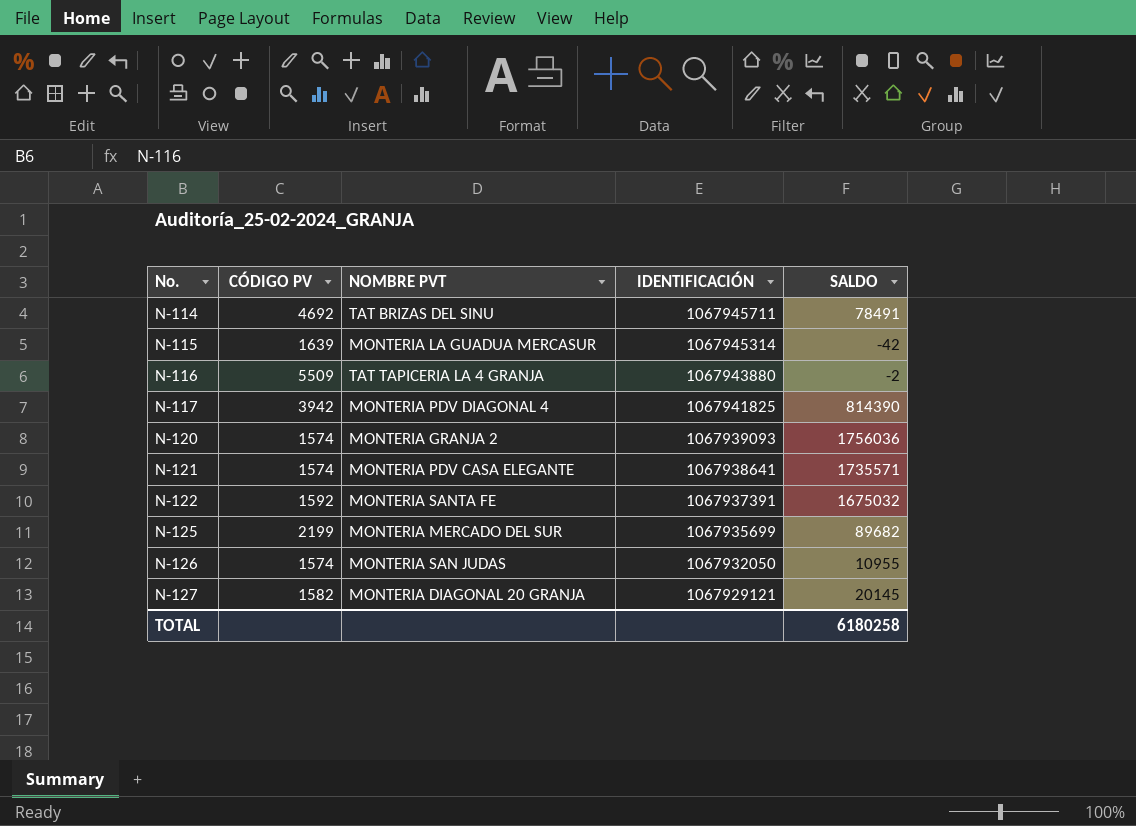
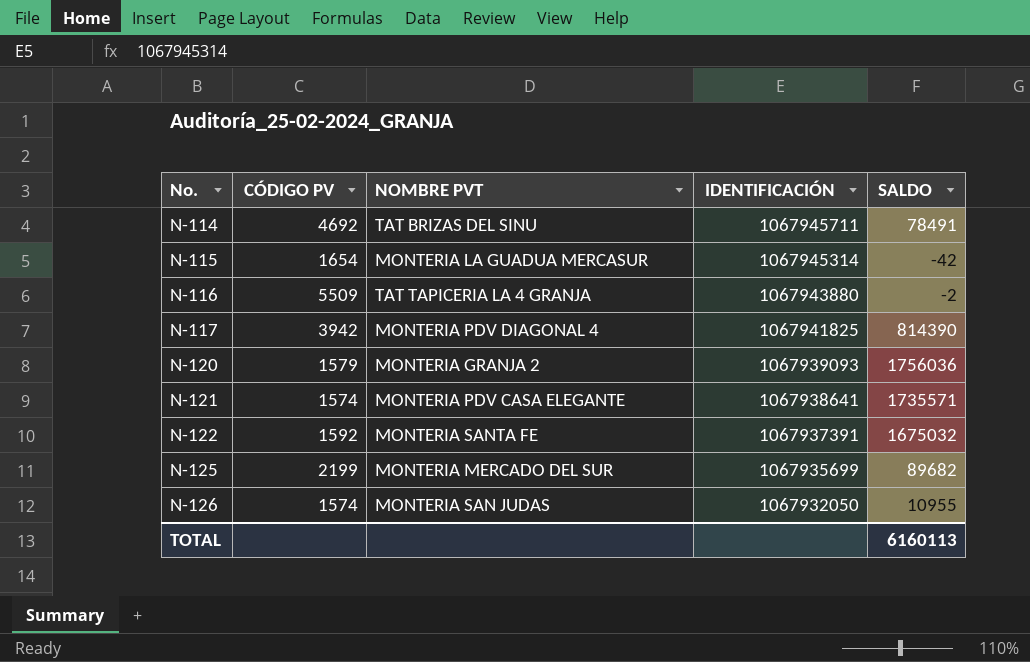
row N-127: 1582 | MONTERIA DIAGONAL 20 GRANJA | 1067929121 | 20145 -> none
N-115 | CÓDIGO PV: 1639 -> 1654
N-120 | CÓDIGO PV: 1574 -> 1579
TOTAL | SALDO: 6180258 -> 6160113

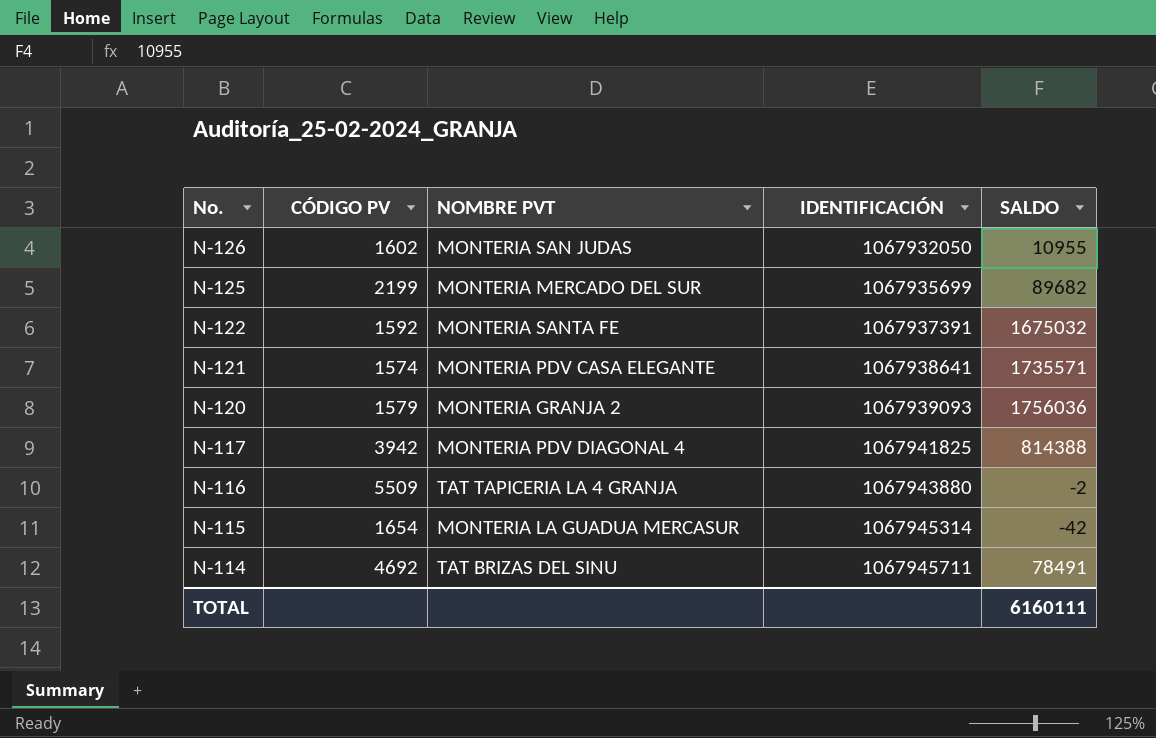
row order: No. ascending -> No. descending
N-126 | CÓDIGO PV: 1574 -> 1602
N-117 | SALDO: 814390 -> 814388
TOTAL | SALDO: 6160113 -> 6160111

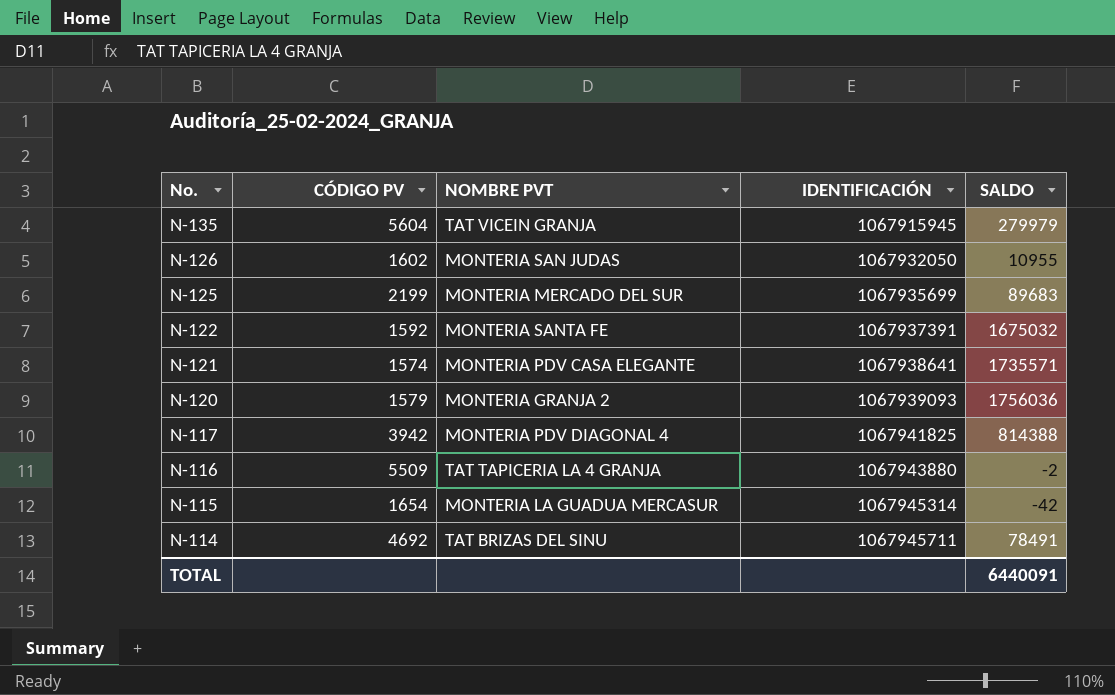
row N-135: none -> 5604 | TAT VICEIN GRANJA | 1067915945 | 279979
N-125 | SALDO: 89682 -> 89683
TOTAL | SALDO: 6160111 -> 6440091

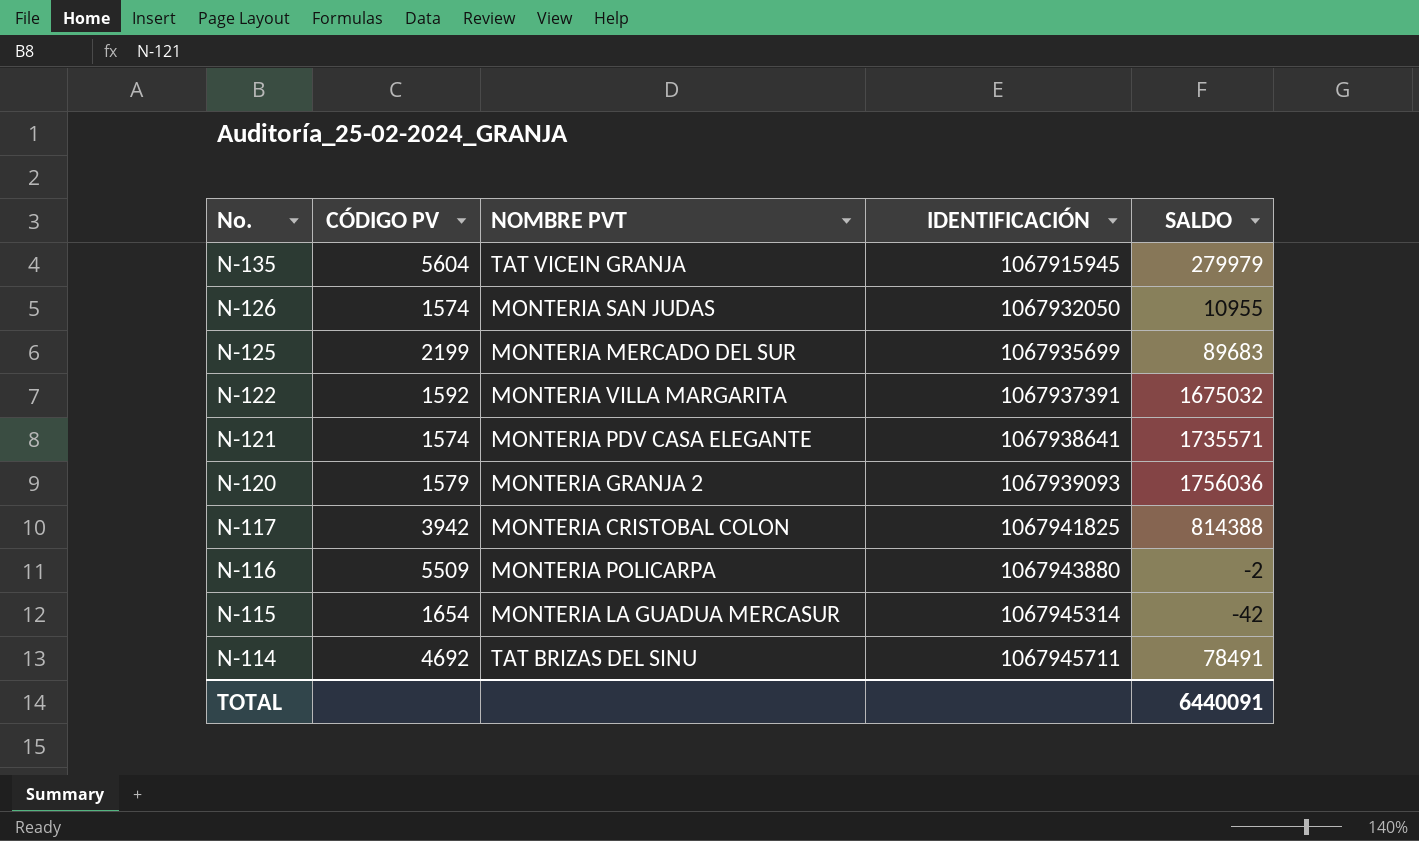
N-126 | CÓDIGO PV: 1602 -> 1574
N-122 | NOMBRE PVT: MONTERIA SANTA FE -> MONTERIA VILLA MARGARITA
N-117 | NOMBRE PVT: MONTERIA PDV DIAGONAL 4 -> MONTERIA CRISTOBAL COLON
N-116 | NOMBRE PVT: TAT TAPICERIA LA 4 GRANJA -> MONTERIA POLICARPA

